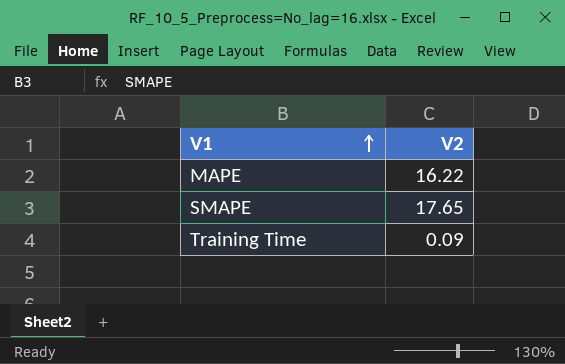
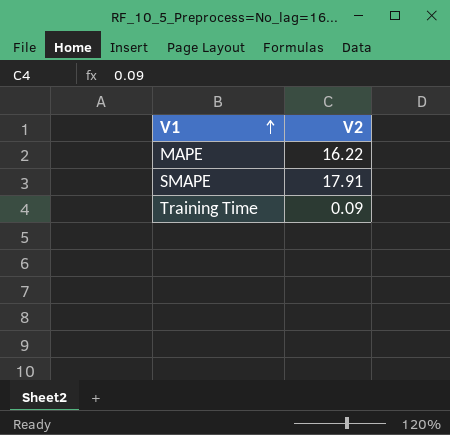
SMAPE | V2: 17.65 -> 17.91

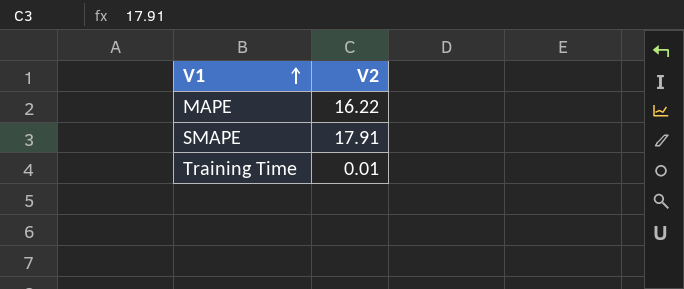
Training Time | V2: 0.09 -> 0.01

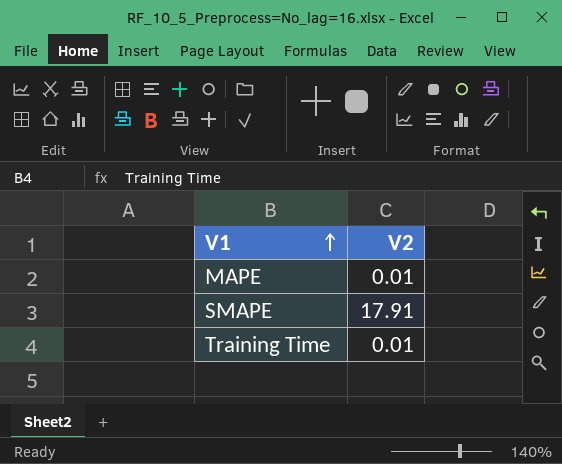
MAPE | V2: 16.22 -> 0.01

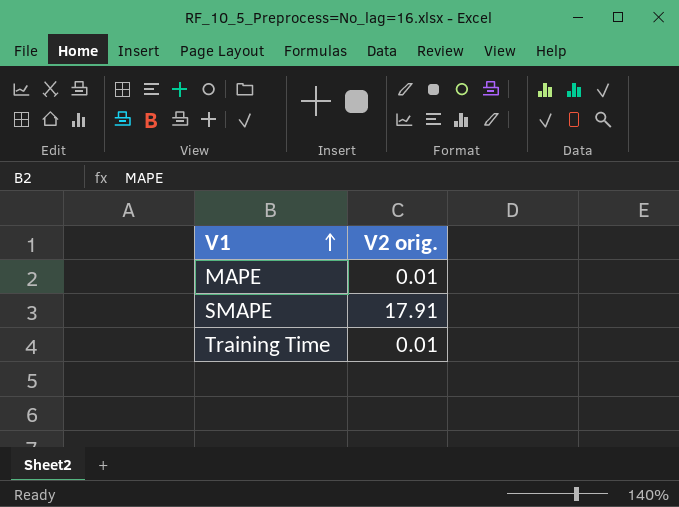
column name: V2 -> V2 orig.

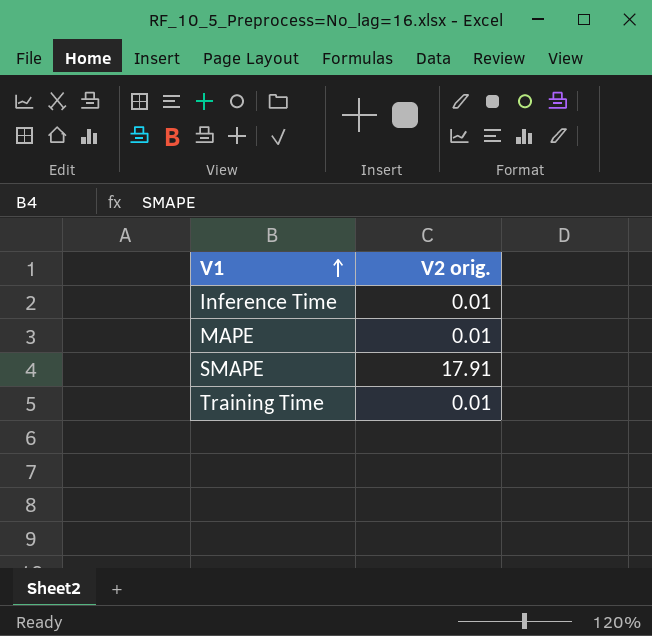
row Inference Time: none -> 0.01

